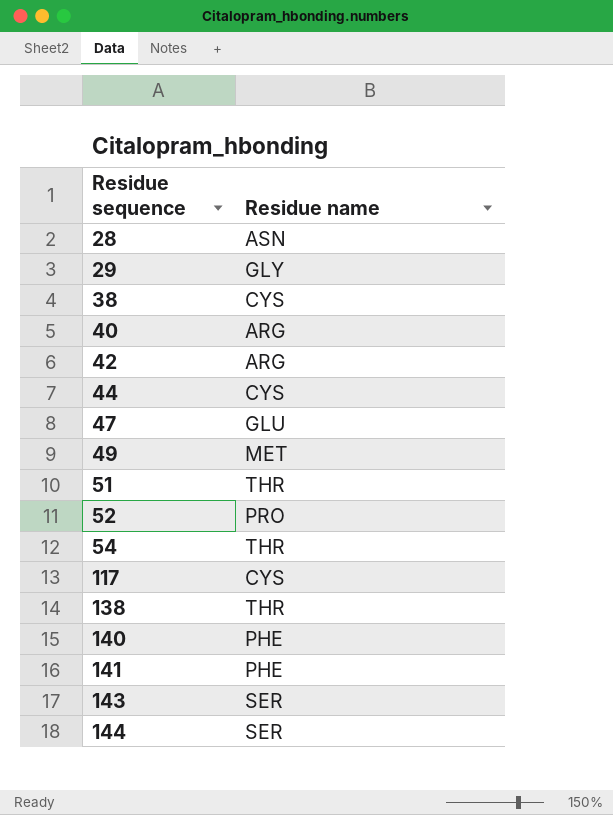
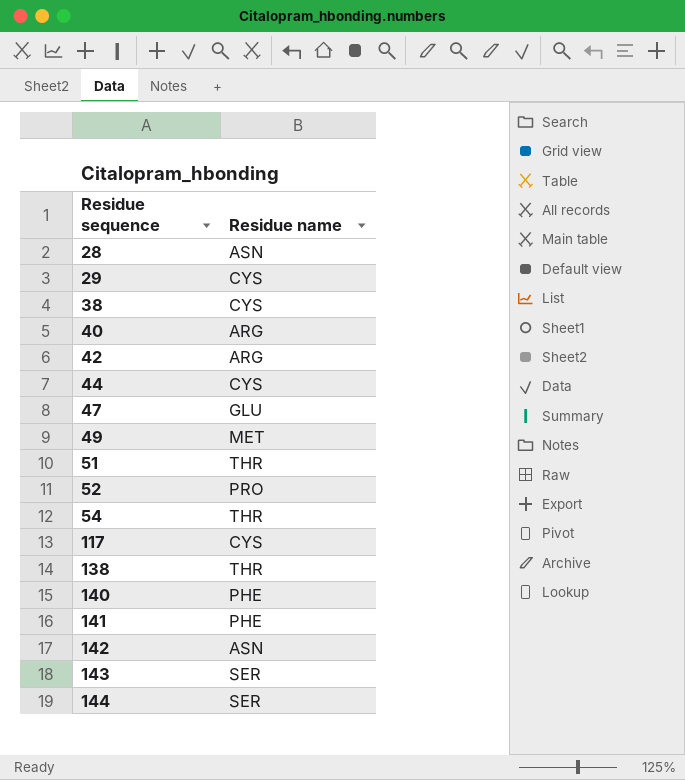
29 | Residue name: GLY -> CYS
row 142: none -> ASN

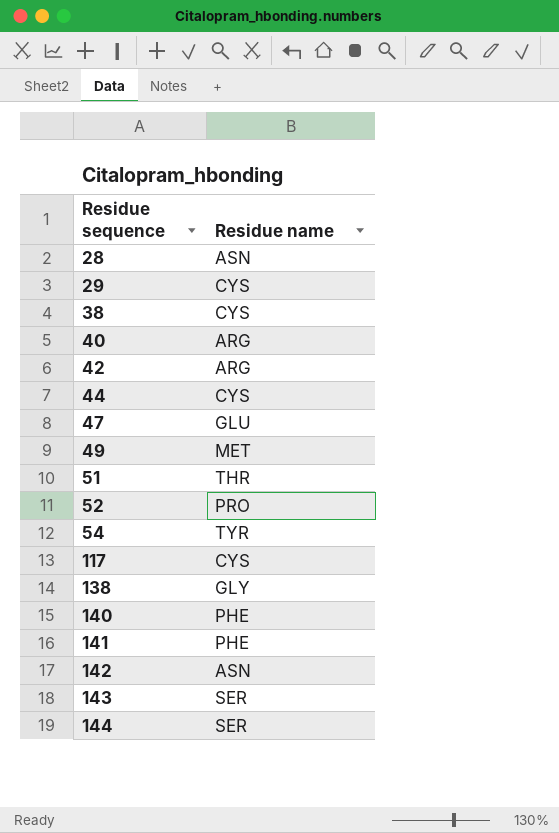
54 | Residue name: THR -> TYR
138 | Residue name: THR -> GLY

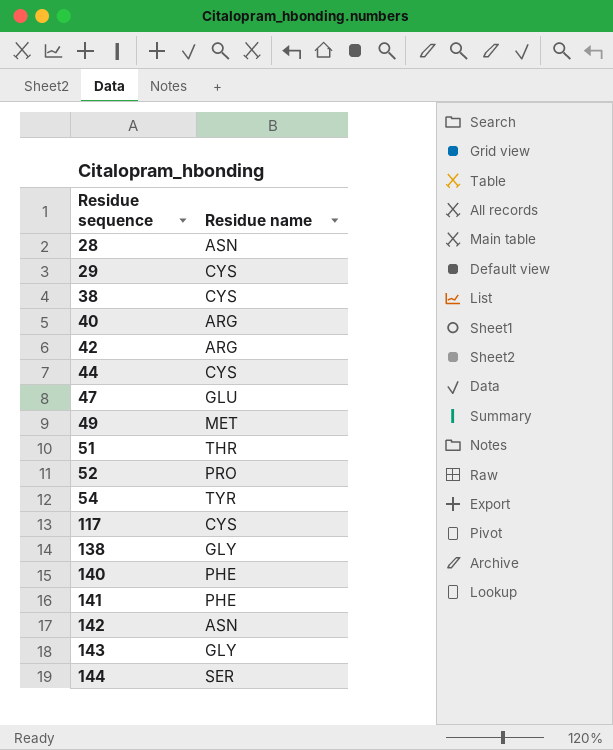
143 | Residue name: SER -> GLY

